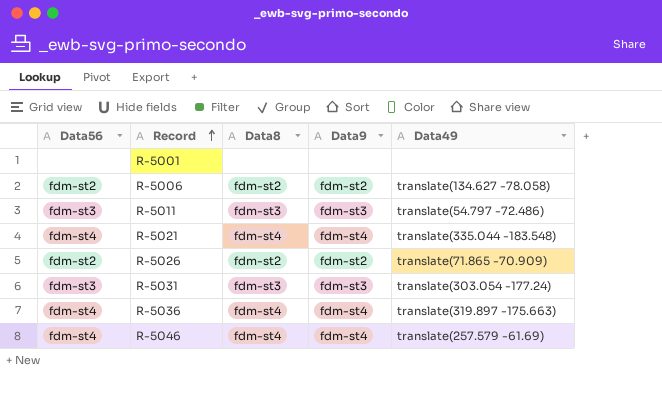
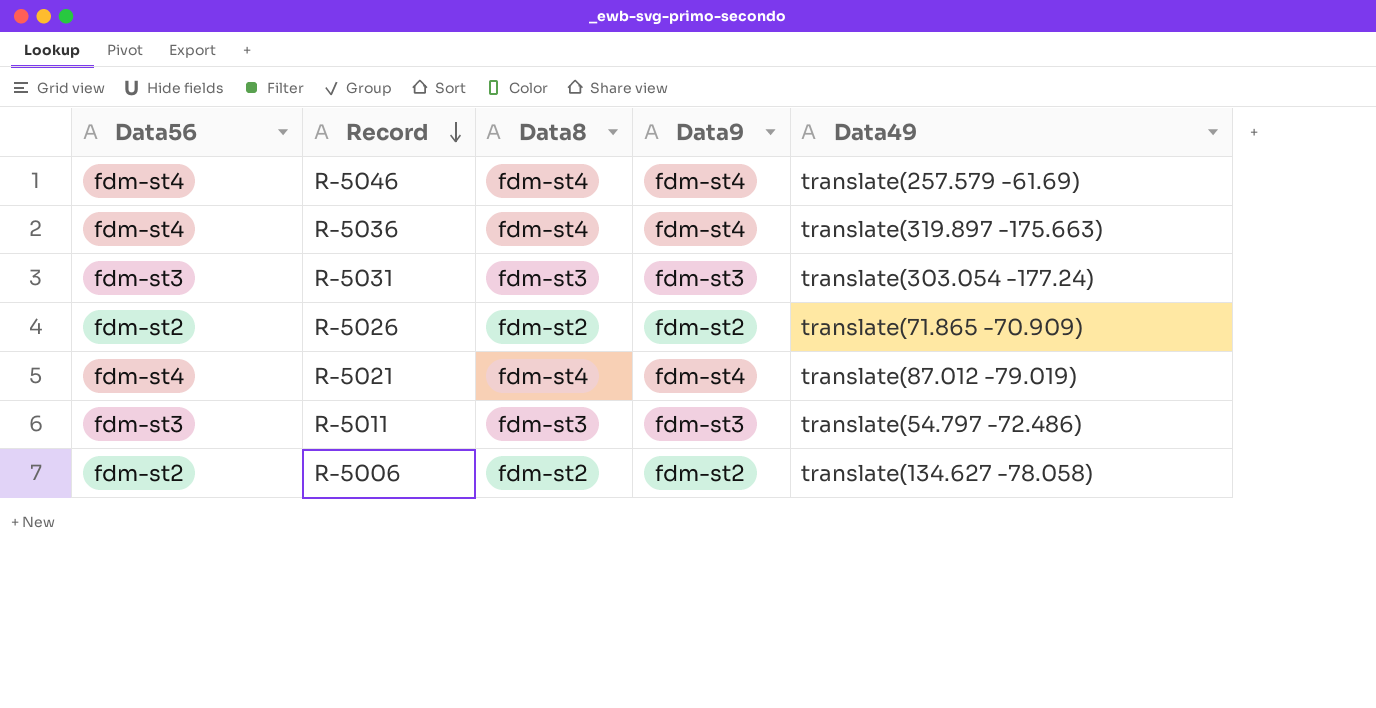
row order: Record ascending -> Record descending
row R-5001: none | none | none | none -> none
R-5021 | Data49: translate(335.044 -183.548) -> translate(87.012 -79.019)

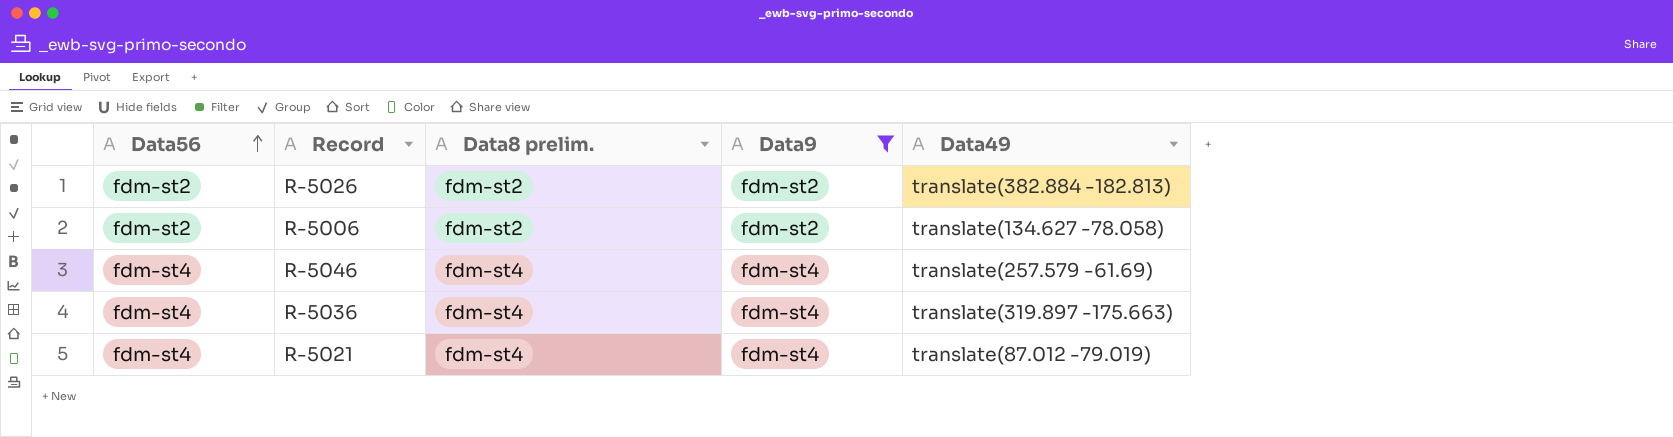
filter: none -> Data9 != fdm-st3
row order: Record descending -> Data56 ascending
column name: Data8 -> Data8 prelim.
R-5026 | Data49: translate(71.865 -70.909) -> translate(382.884 -182.813)

